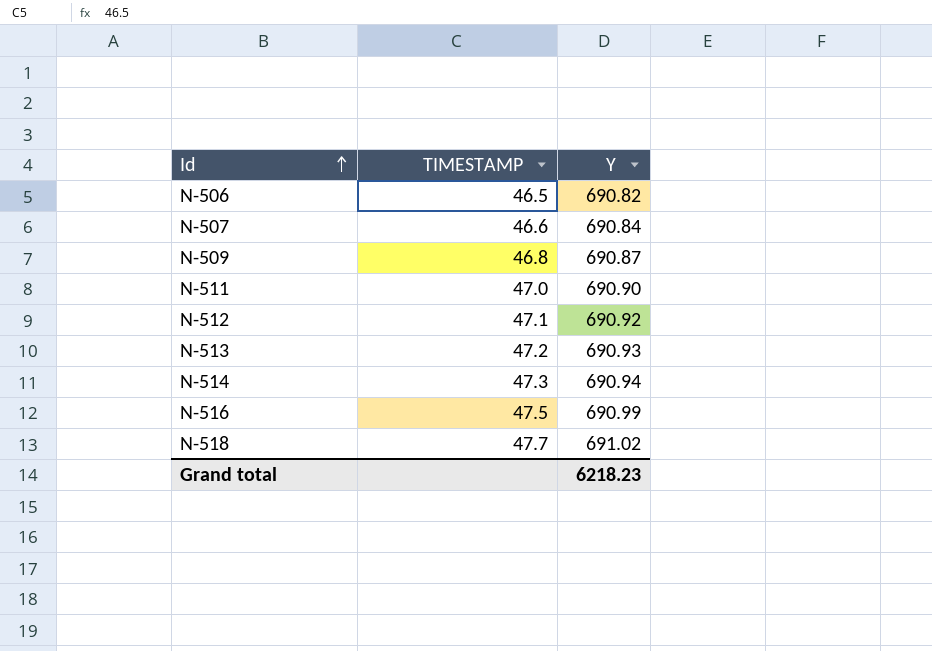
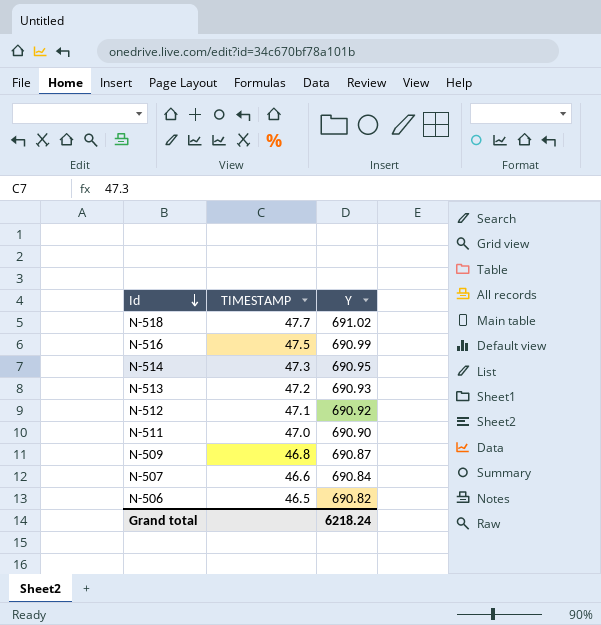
row order: Id ascending -> Id descending
N-514 | Y: 690.94 -> 690.95
Grand total | Y: 6218.23 -> 6218.24

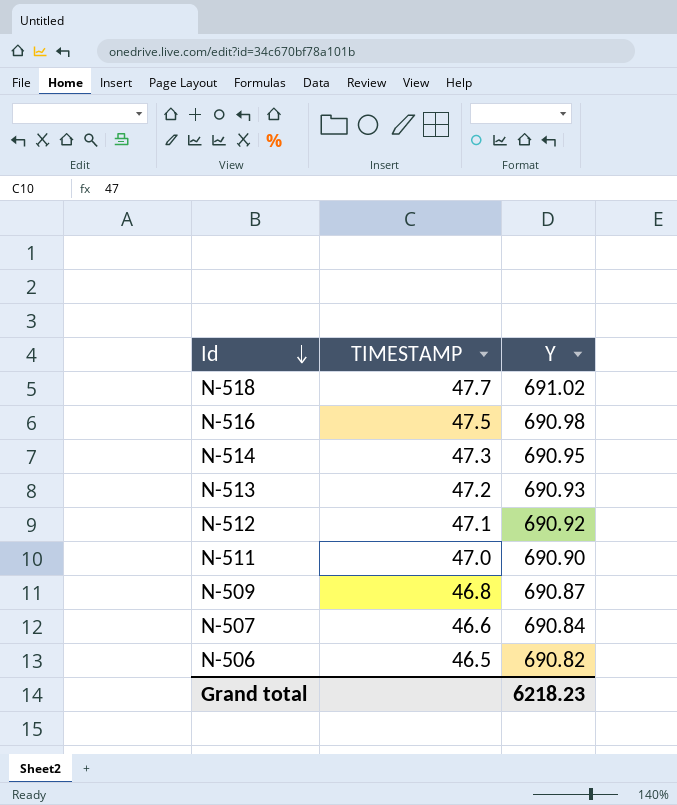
N-516 | Y: 690.99 -> 690.98
Grand total | Y: 6218.24 -> 6218.23

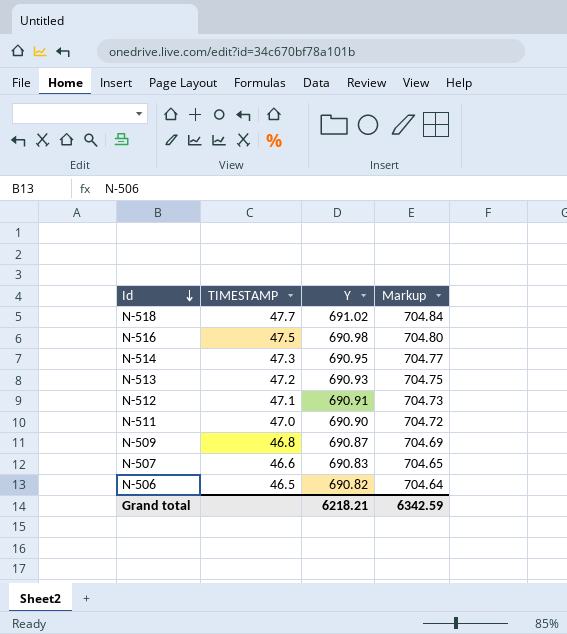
column Markup | formula: none -> [Y] * 1.02
N-512 | Y: 690.92 -> 690.91
N-507 | Y: 690.84 -> 690.83
Grand total | Y: 6218.23 -> 6218.21

